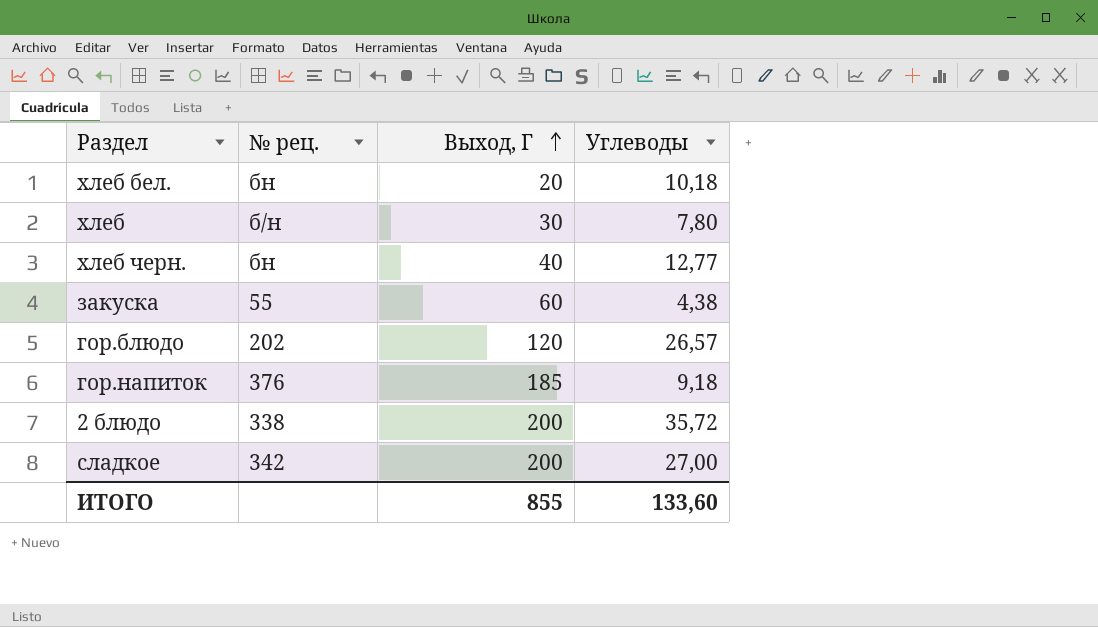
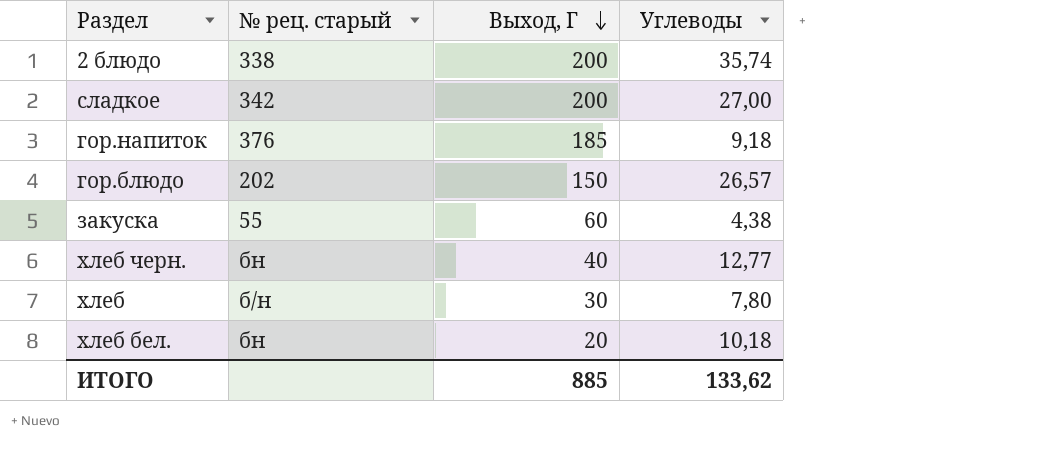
row order: Выход, Г ascending -> Выход, Г descending
column name: № рец. -> № рец. старый
2 блюдо | Углеводы: 35,72 -> 35,74
гор.блюдо | Выход, Г: 120 -> 150
ИТОГО | Выход, Г: 855 -> 885
ИТОГО | Углеводы: 133,60 -> 133,62

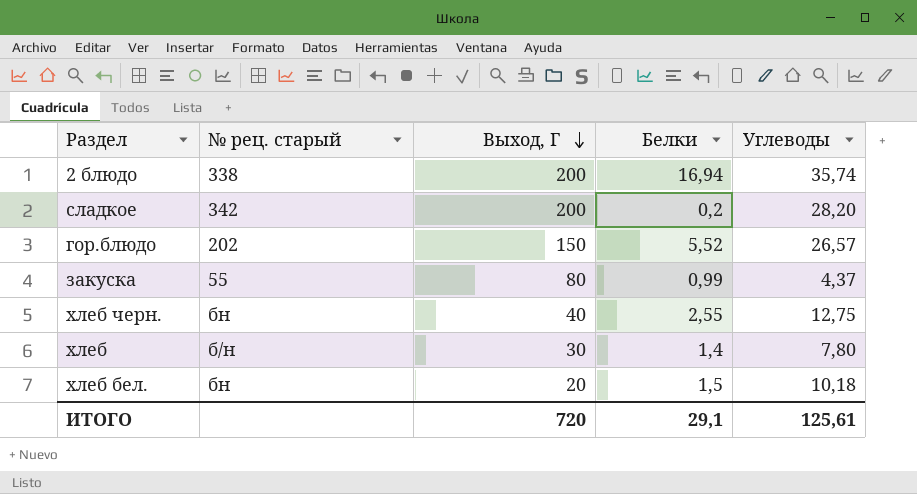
column Белки | position: none -> 4
row гор.напиток: 376 | 185 | 9,18 -> none
сладкое | Углеводы: 27,00 -> 28,20
закуска | Выход, Г: 60 -> 80
закуска | Углеводы: 4,38 -> 4,37
хлеб черн. | Углеводы: 12,77 -> 12,75
ИТОГО | Выход, Г: 885 -> 720
ИТОГО | Углеводы: 133,62 -> 125,61

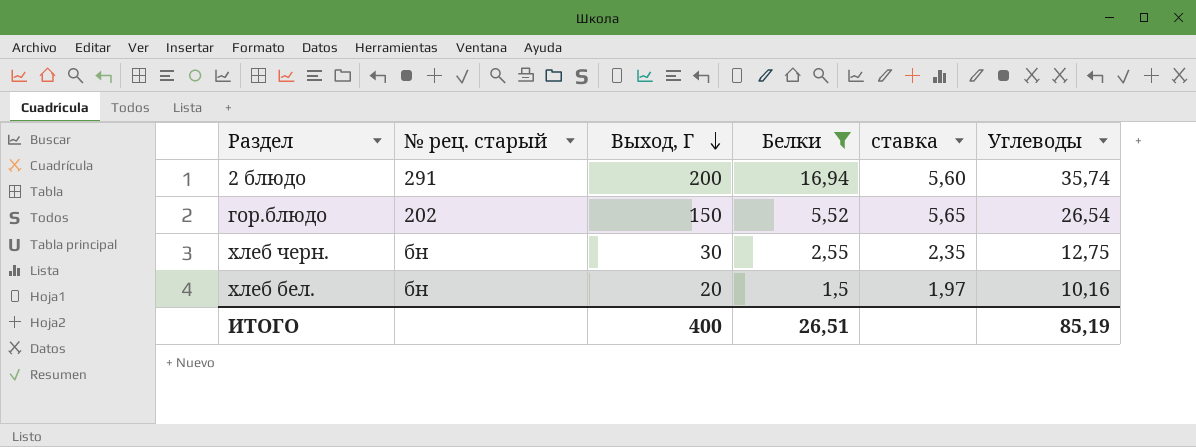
filter: none -> Белки >= 1,5
column ставка | formula: none -> [Выход, Г] / [Углеводы]
2 блюдо | № рец. старый: 338 -> 291
гор.блюдо | Углеводы: 26,57 -> 26,54
хлеб черн. | Выход, Г: 40 -> 30
хлеб бел. | Углеводы: 10,18 -> 10,16
ИТОГО | Выход, Г: 720 -> 400
ИТОГО | Белки: 29,1 -> 26,51
ИТОГО | Углеводы: 125,61 -> 85,19

